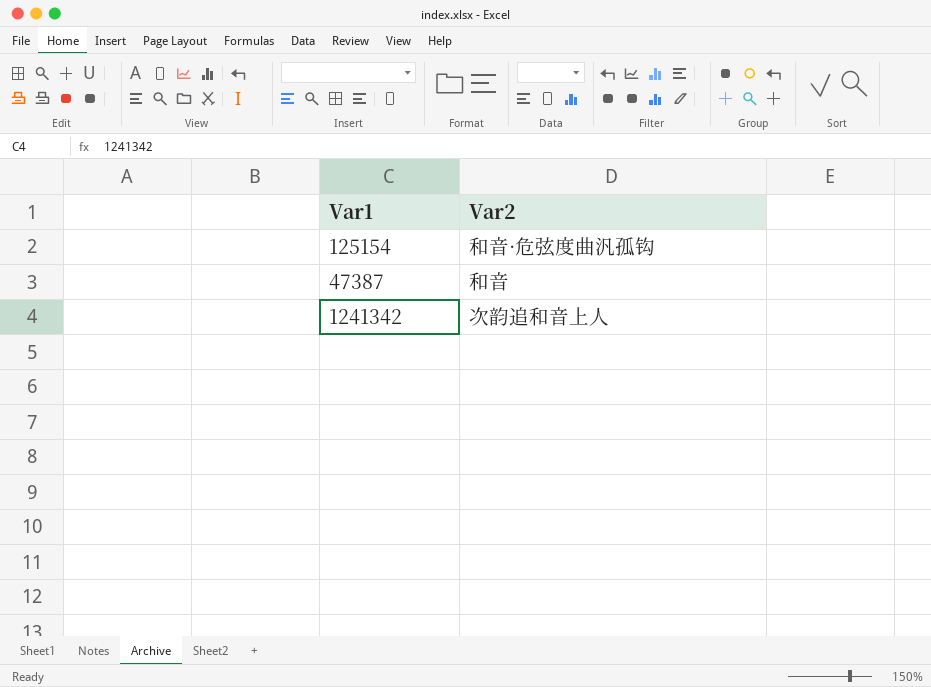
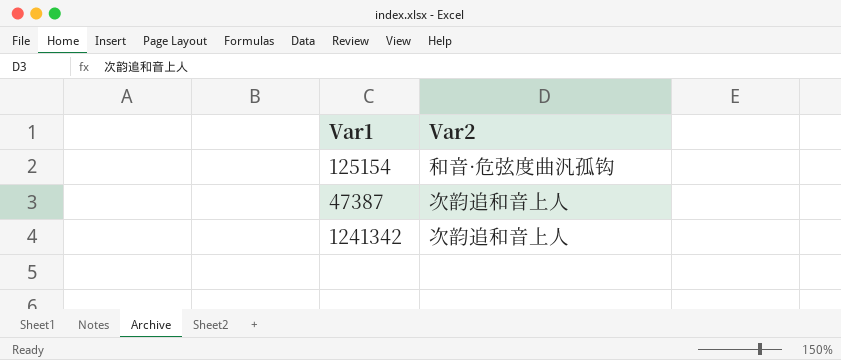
47387 | Var2: 和音 -> 次韵追和音上人

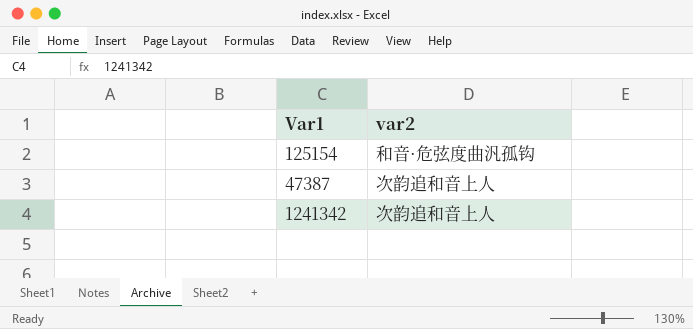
column name: Var2 -> var2

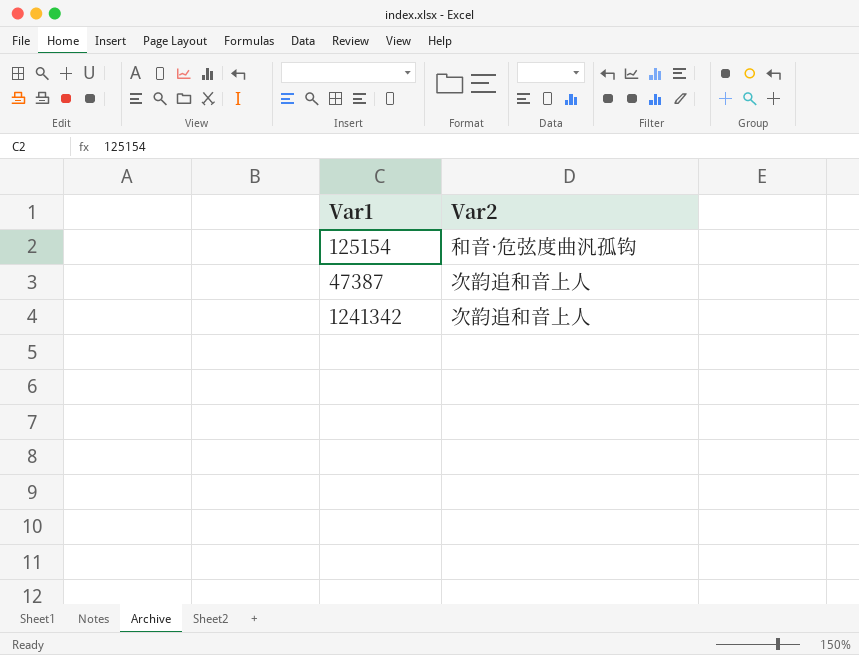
column name: var2 -> Var2

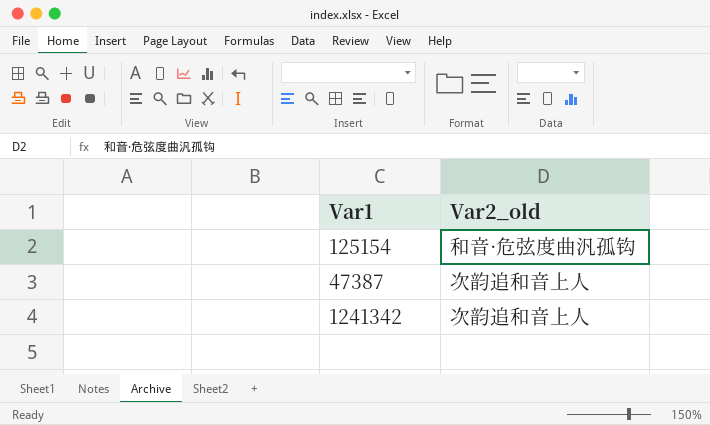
column name: Var2 -> Var2_old

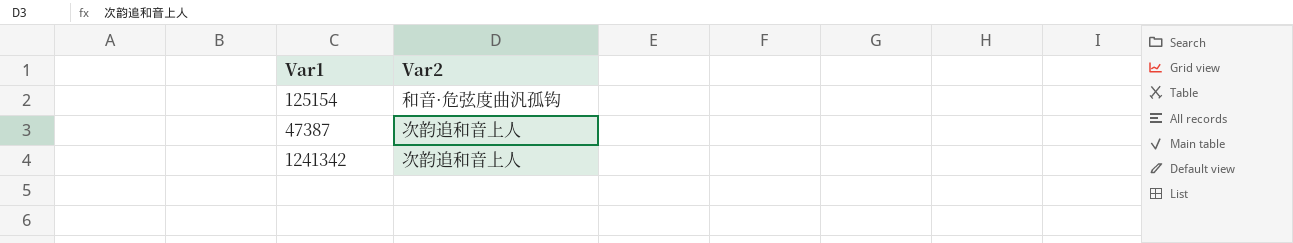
column name: Var2_old -> Var2

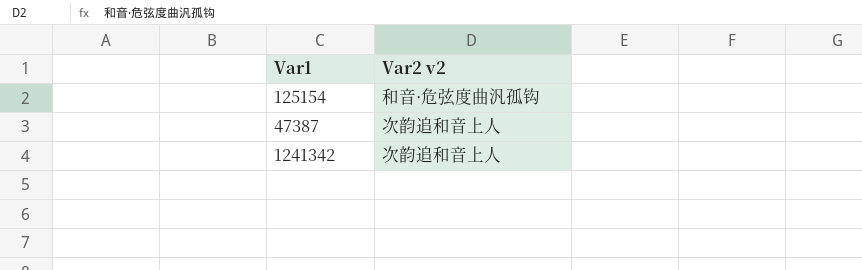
column name: Var2 -> Var2 v2

